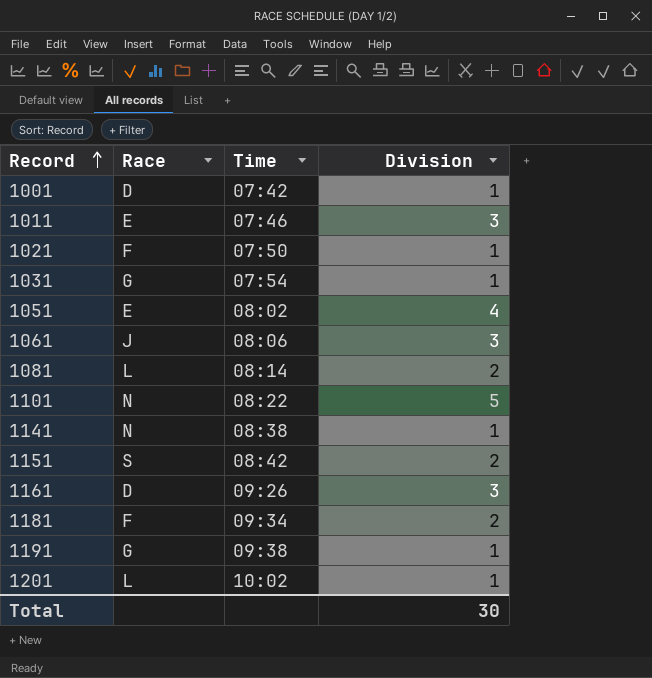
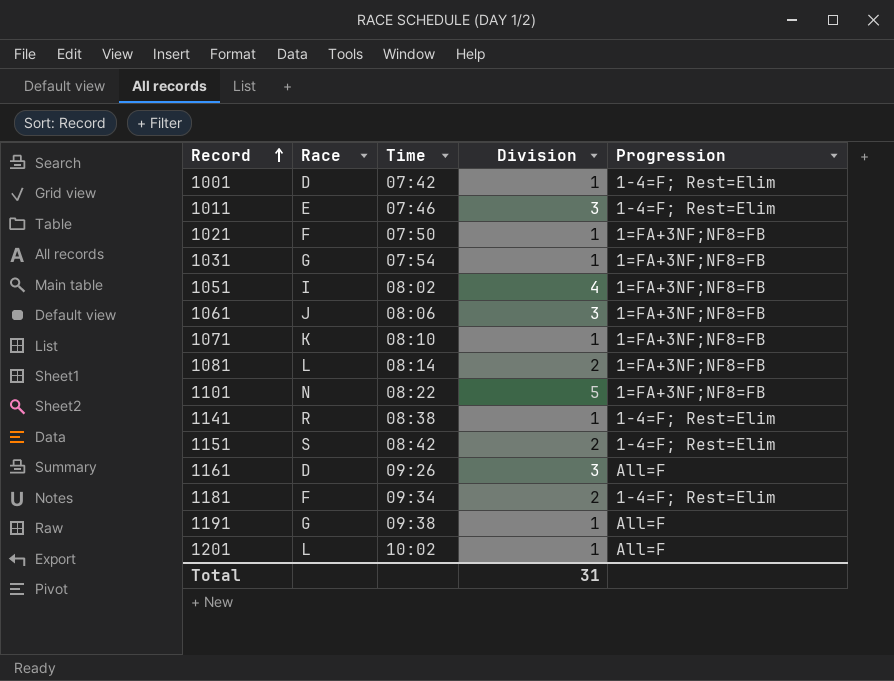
column Progression | position: none -> 5
1051 | Race: E -> I
row 1071: none -> K | 08:10 | 1 | 1=FA+3NF;NF8=FB
1141 | Race: N -> R
Total | Division: 30 -> 31

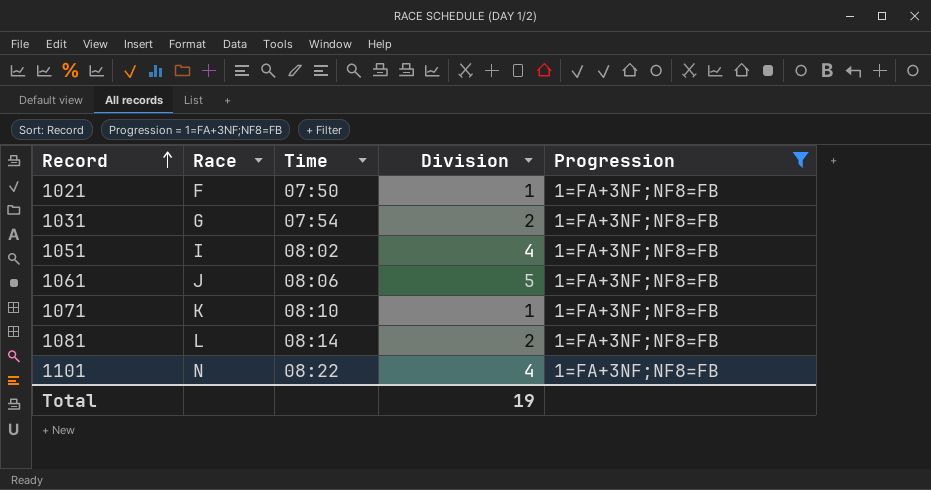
filter: none -> Progression = 1=FA+3NF;NF8=FB
1031 | Division: 1 -> 2
1061 | Division: 3 -> 5
1101 | Division: 5 -> 4
Total | Division: 31 -> 19

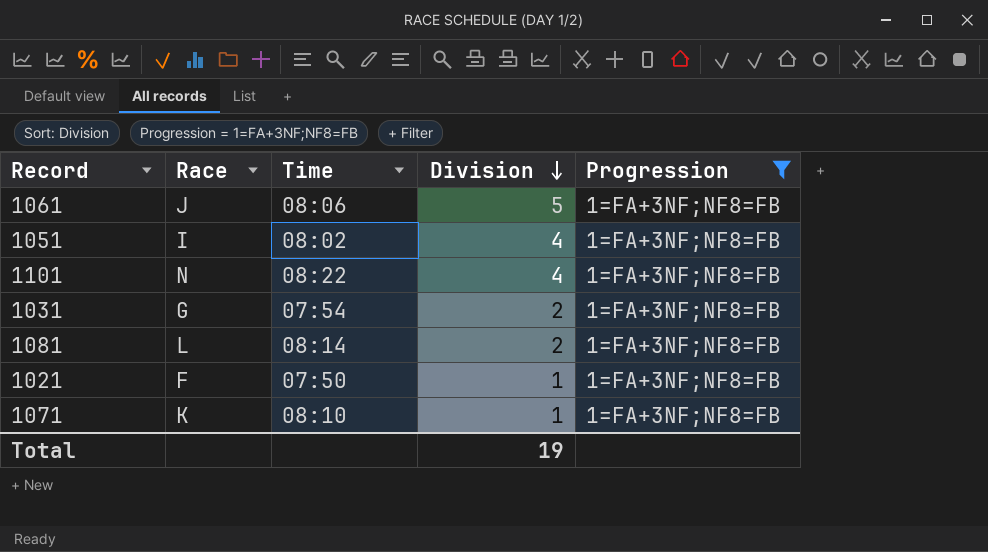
row order: Record ascending -> Division descending

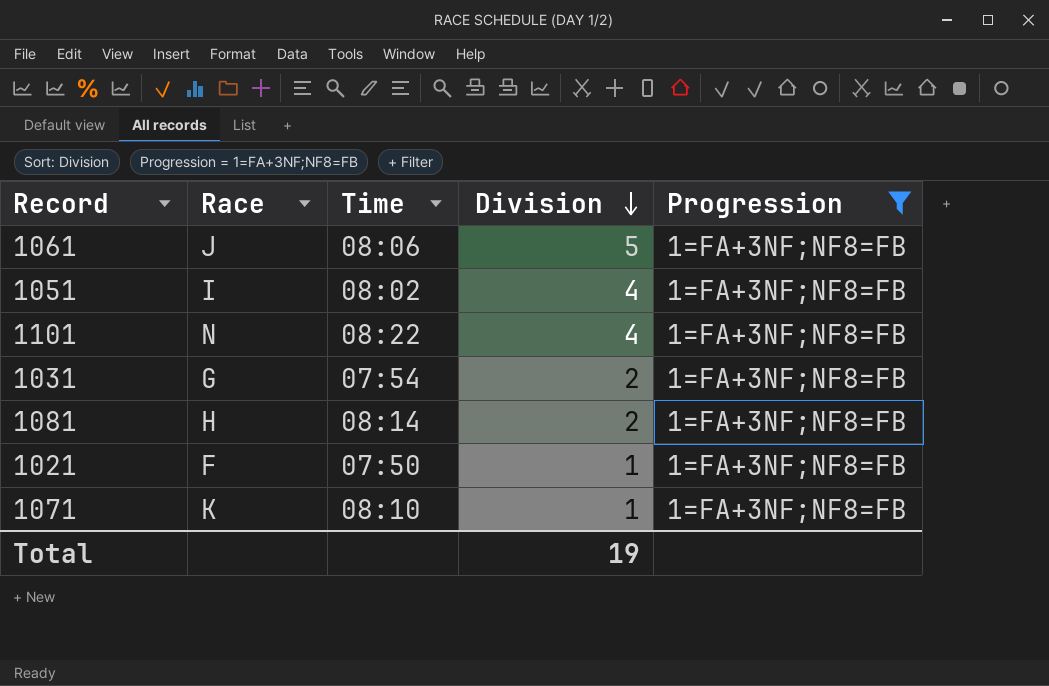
1081 | Race: L -> H

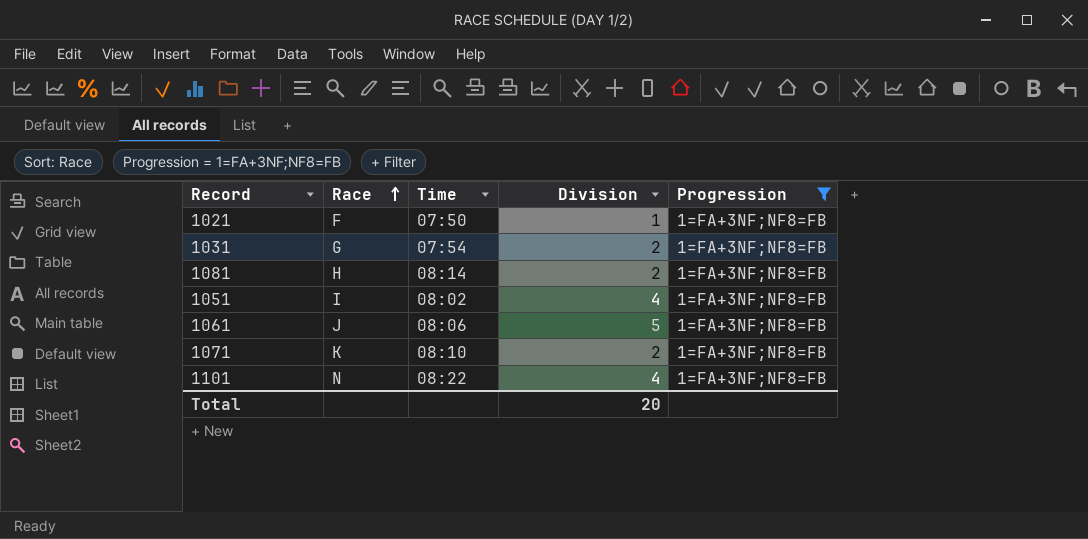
row order: Division descending -> Race ascending
1071 | Division: 1 -> 2
Total | Division: 19 -> 20

